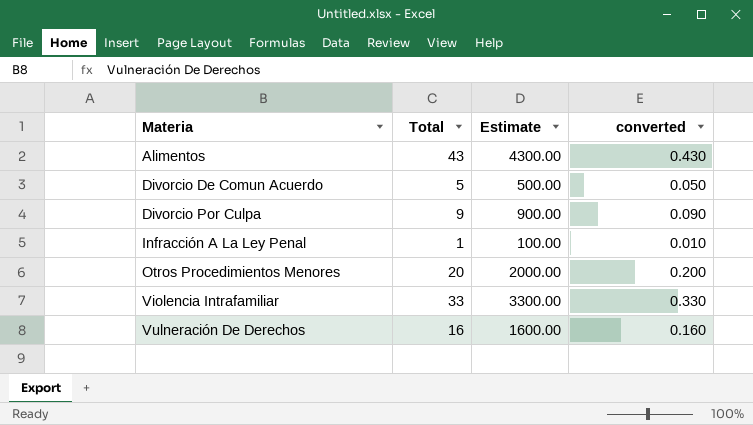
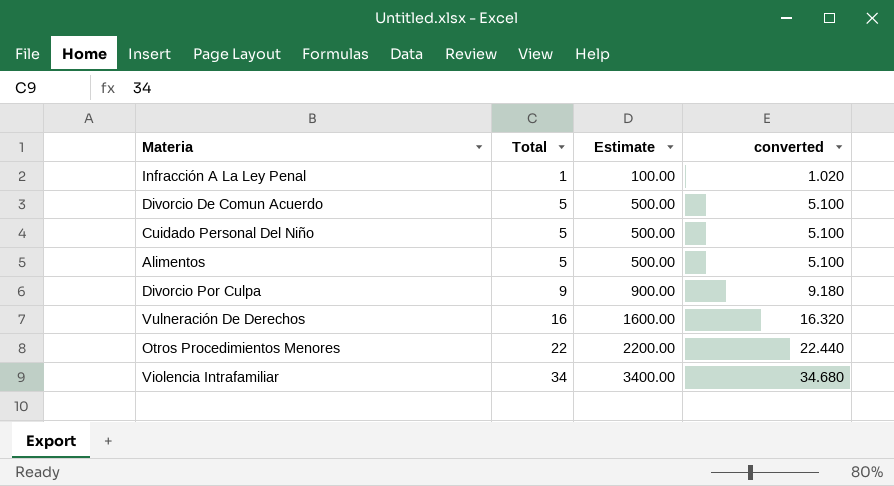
row order: Materia ascending -> Total ascending
column converted | formula: [Total] * 0.01 -> [Total] * 1.02
row Cuidado Personal Del Niño: none -> 5 | 500.00 | 5.100
Alimentos | Total: 43 -> 5
Alimentos | Estimate: 4300.00 -> 500.00
Otros Procedimientos Menores | Total: 20 -> 22
Otros Procedimientos Menores | Estimate: 2000.00 -> 2200.00
Violencia Intrafamiliar | Total: 33 -> 34
Violencia Intrafamiliar | Estimate: 3300.00 -> 3400.00

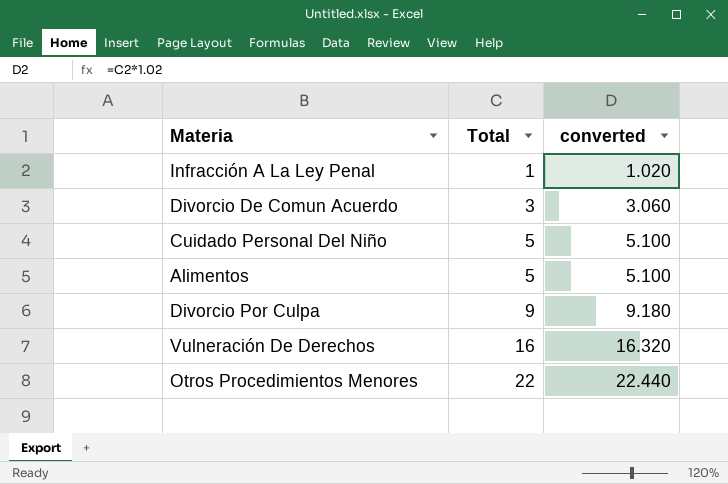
column Estimate | formula: [Total] * 100 -> none
row Violencia Intrafamiliar: 34 | 3400.00 | 34.680 -> none
Divorcio De Comun Acuerdo | Total: 5 -> 3
Divorcio De Comun Acuerdo | converted: 5.100 -> 3.060

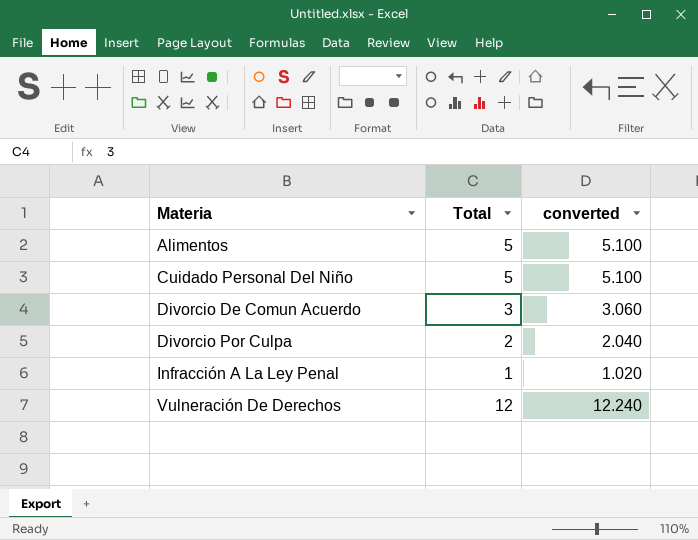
row order: Total ascending -> Materia ascending
row Otros Procedimientos Menores: 22 | 22.440 -> none
Divorcio Por Culpa | Total: 9 -> 2
Divorcio Por Culpa | converted: 9.180 -> 2.040
Vulneración De Derechos | Total: 16 -> 12
Vulneración De Derechos | converted: 16.320 -> 12.240

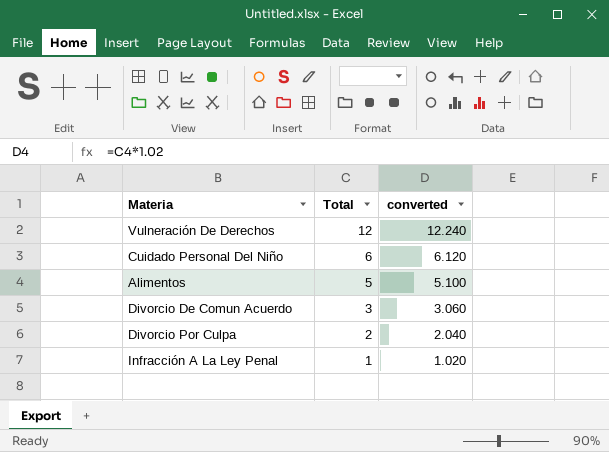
row order: Materia ascending -> Total descending
Cuidado Personal Del Niño | Total: 5 -> 6
Cuidado Personal Del Niño | converted: 5.100 -> 6.120

